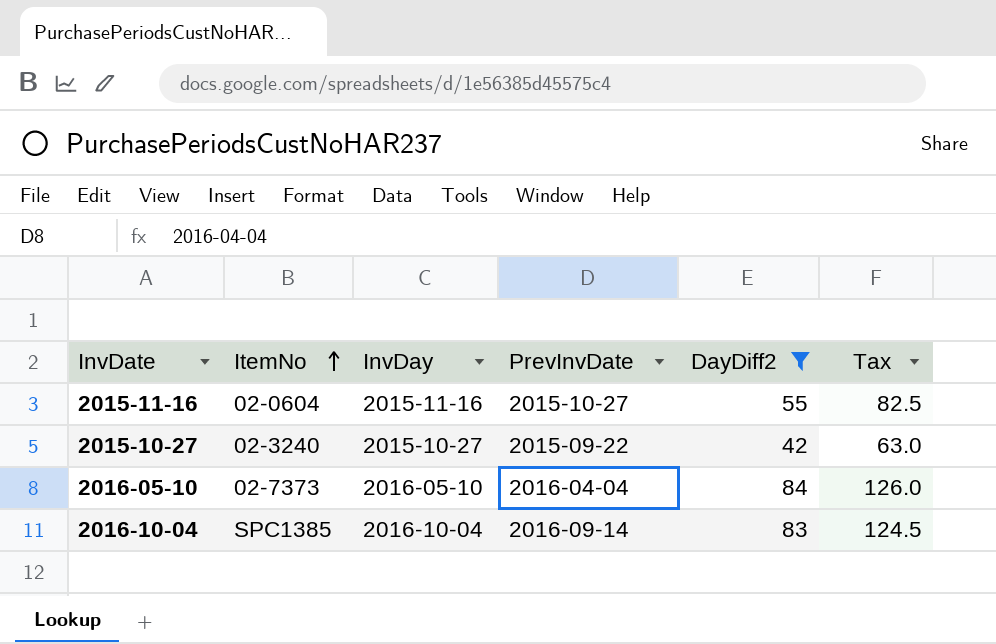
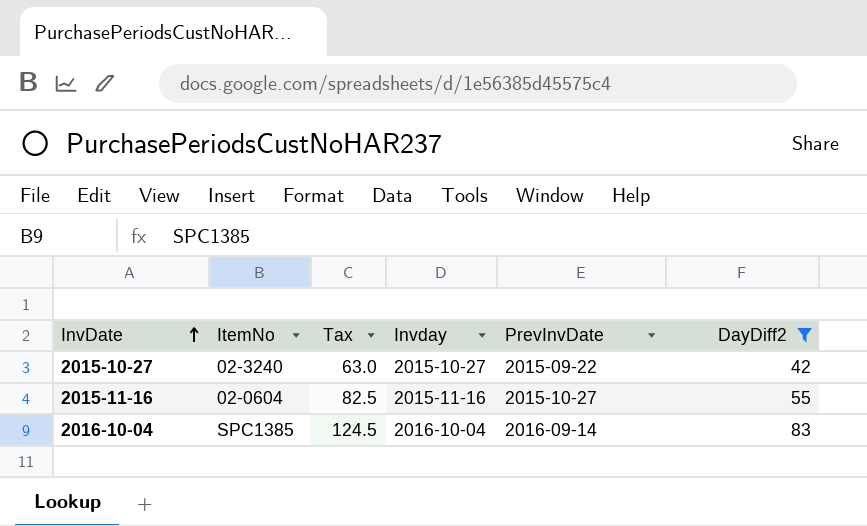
row order: ItemNo ascending -> InvDate ascending
column Tax | position: 6 -> 3
column name: InvDay -> Invday
row 2016-05-10: 02-7373 | 2016-05-10 | 2016-04-04 | 84 | 126.0 -> none

